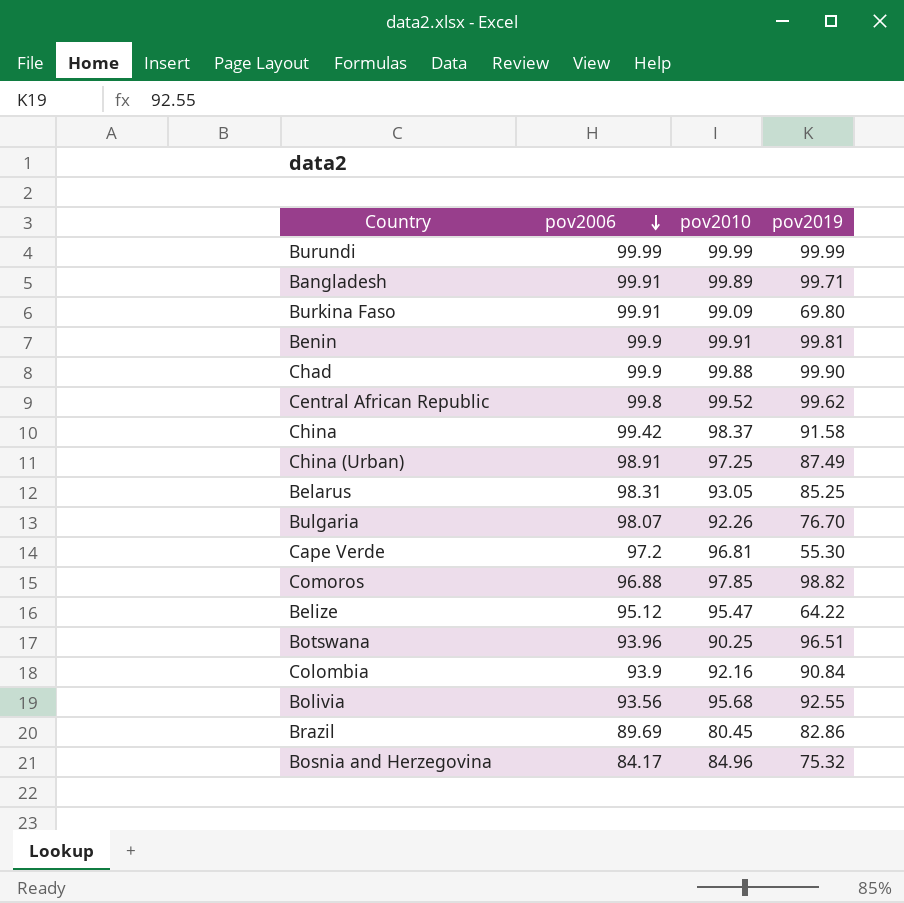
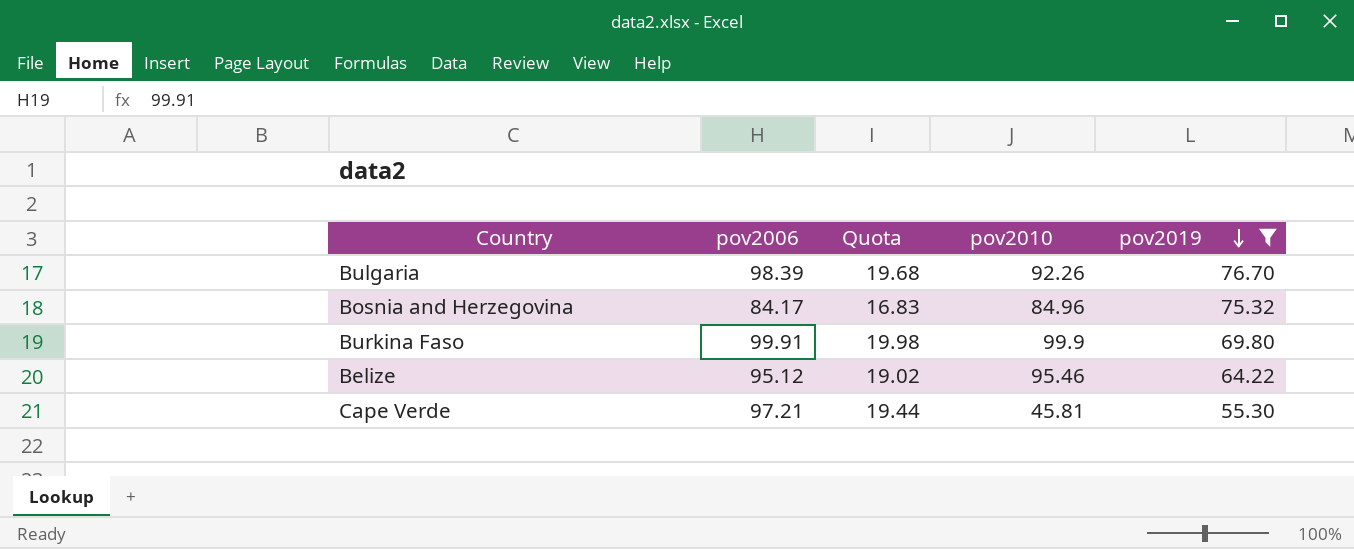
filter: none -> pov2019 <= 76.70
row order: pov2006 descending -> pov2019 descending
column Quota | formula: none -> [pov2006] * 0.2
Bulgaria | pov2006: 98.07 -> 98.39
Burkina Faso | pov2010: 99.09 -> 99.9
Belize | pov2010: 95.47 -> 95.46
Cape Verde | pov2006: 97.2 -> 97.21
Cape Verde | pov2010: 96.81 -> 45.81

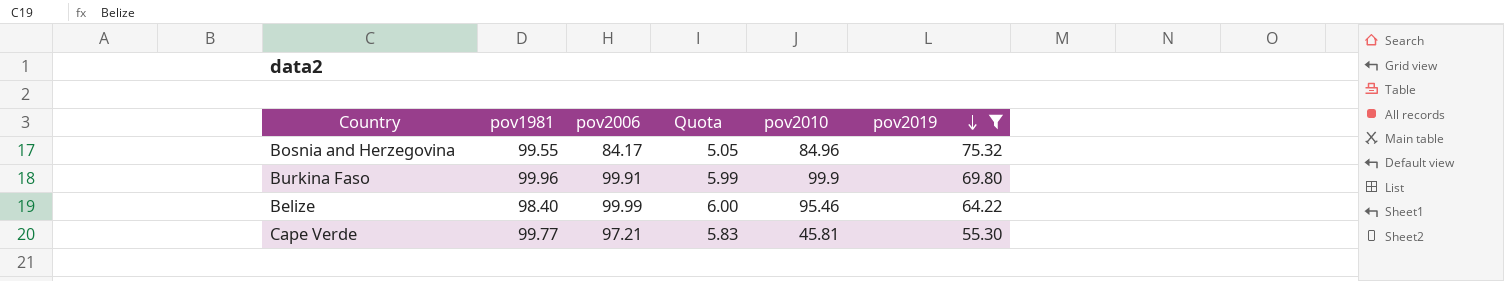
column pov1981 | position: none -> 2
column Quota | formula: [pov2006] * 0.2 -> [pov2006] * 0.06
row Bulgaria: 98.39 | 19.68 | 92.26 | 76.70 -> none
Belize | pov2006: 95.12 -> 99.99

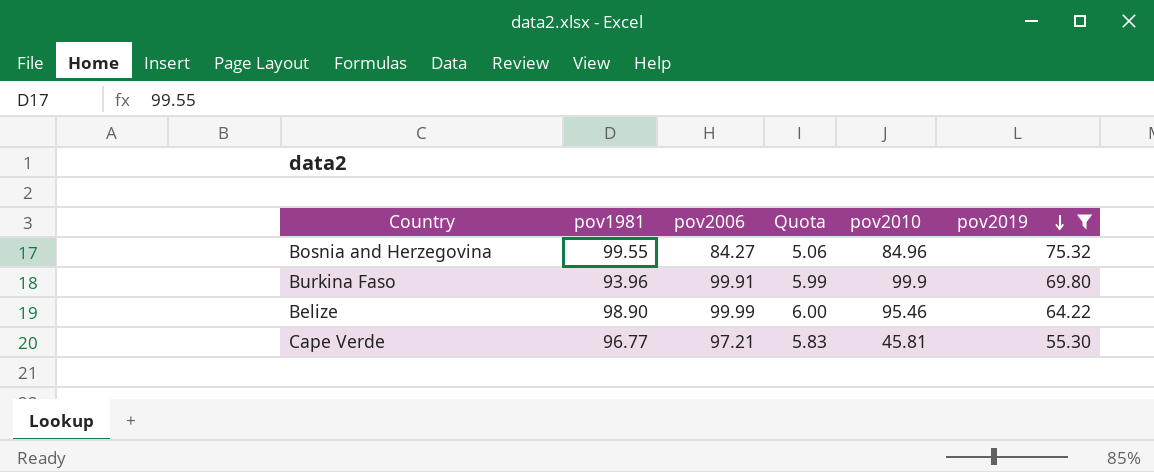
Bosnia and Herzegovina | pov2006: 84.17 -> 84.27
Bosnia and Herzegovina | Quota: 5.05 -> 5.06
Burkina Faso | pov1981: 99.96 -> 93.96
Belize | pov1981: 98.40 -> 98.90
Cape Verde | pov1981: 99.77 -> 96.77

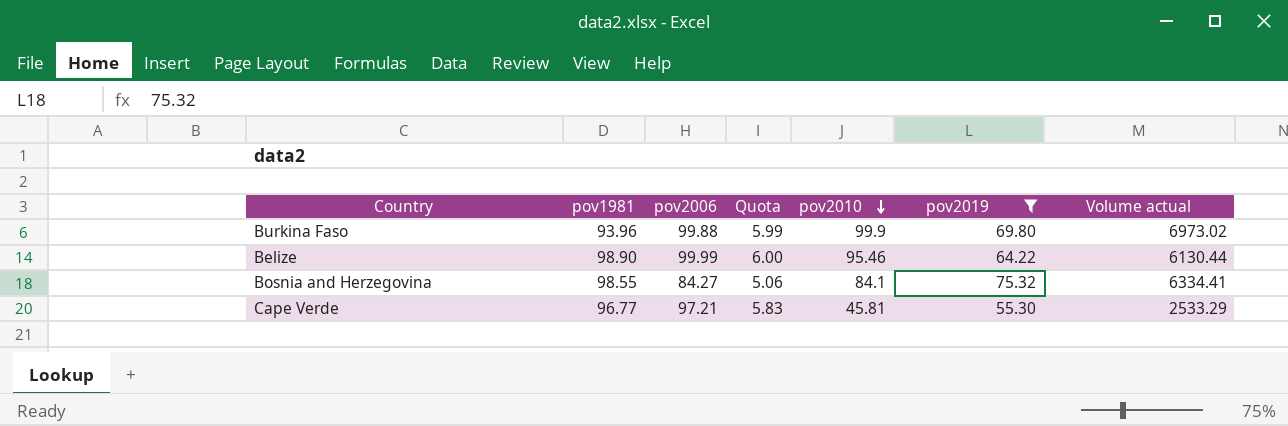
row order: pov2019 descending -> pov2010 descending
column Volume actual | formula: none -> [pov2010] * [pov2019]
Burkina Faso | pov2006: 99.91 -> 99.88
Bosnia and Herzegovina | pov1981: 99.55 -> 98.55
Bosnia and Herzegovina | pov2010: 84.96 -> 84.1

